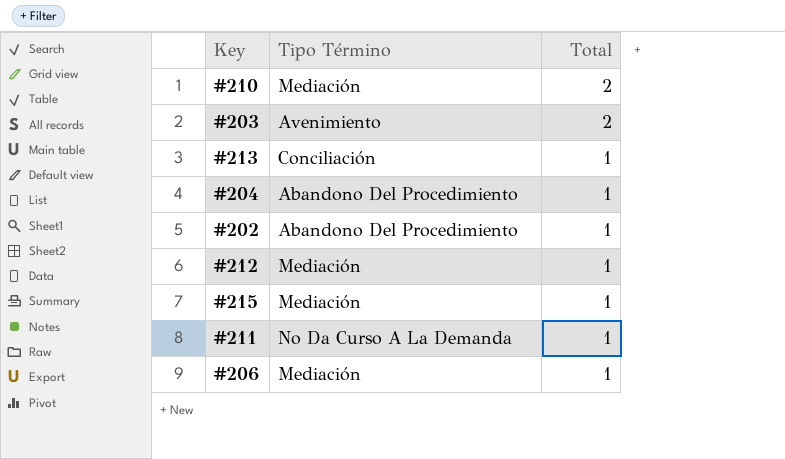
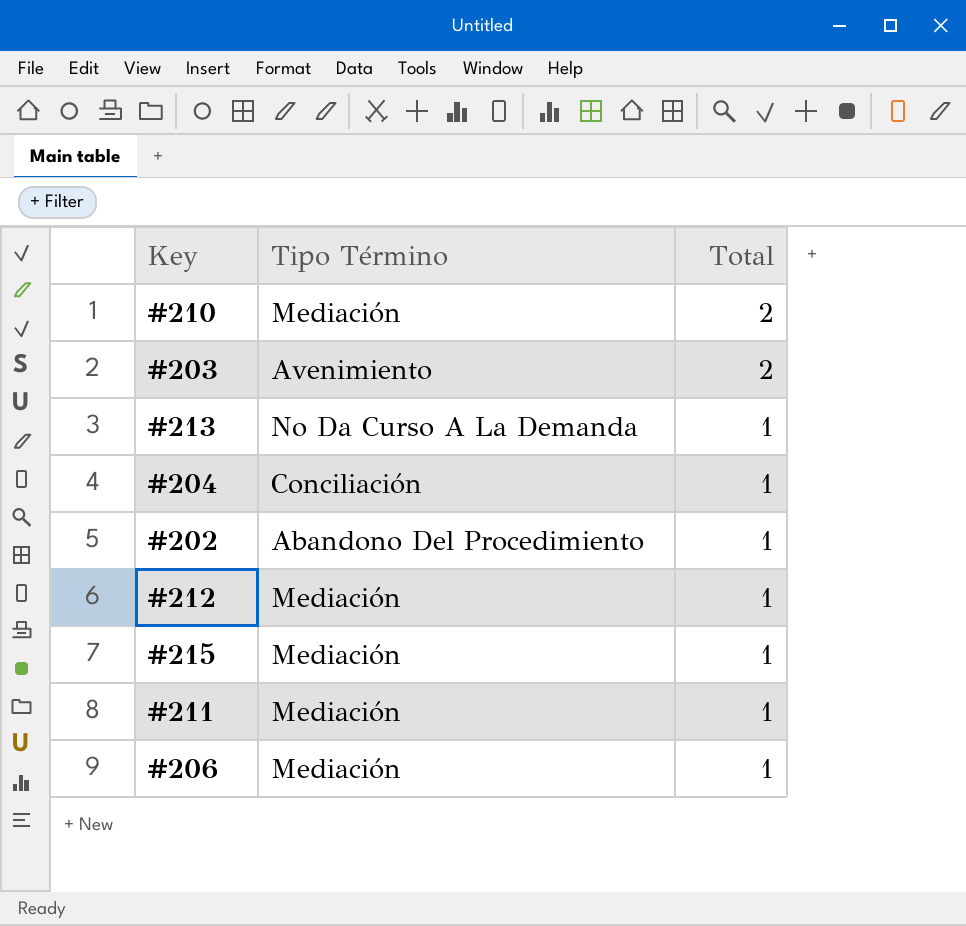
#213 | Tipo Término: Conciliación -> No Da Curso A La Demanda
#204 | Tipo Término: Abandono Del Procedimiento -> Conciliación
#211 | Tipo Término: No Da Curso A La Demanda -> Mediación

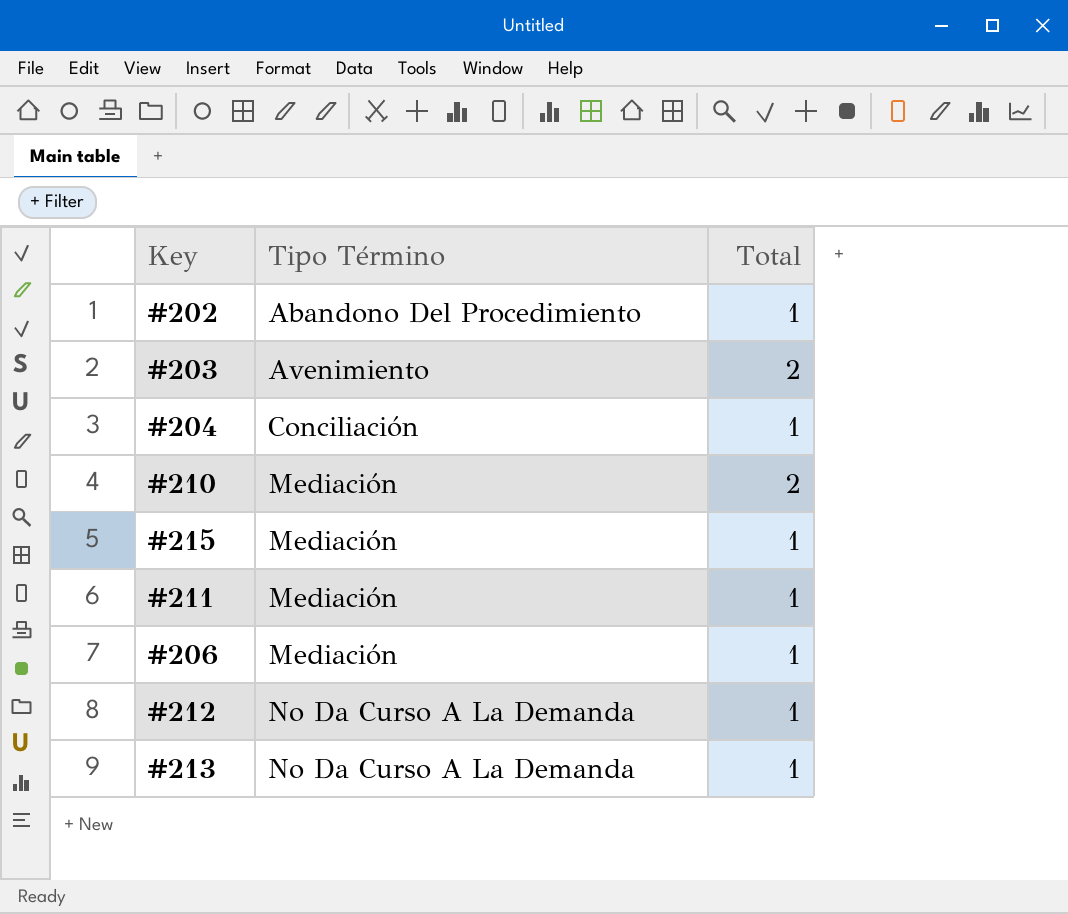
row order: Total descending -> Tipo Término ascending
#212 | Tipo Término: Mediación -> No Da Curso A La Demanda

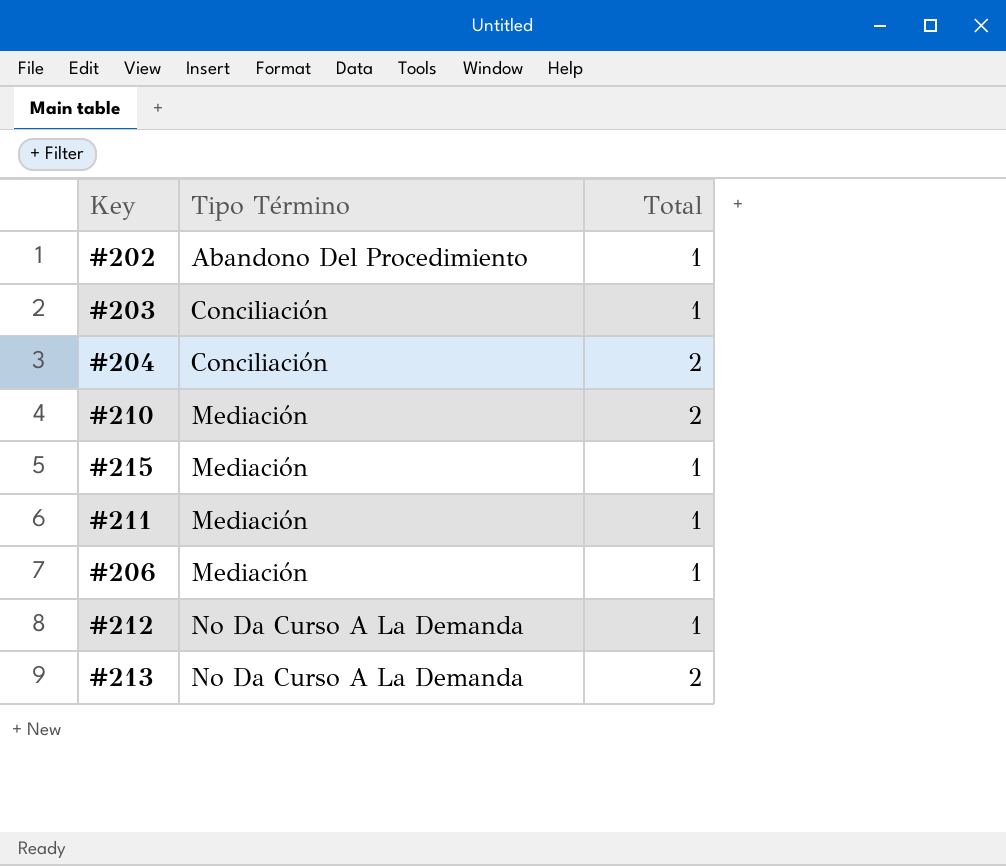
#203 | Tipo Término: Avenimiento -> Conciliación
#203 | Total: 2 -> 1
#204 | Total: 1 -> 2
#213 | Total: 1 -> 2

